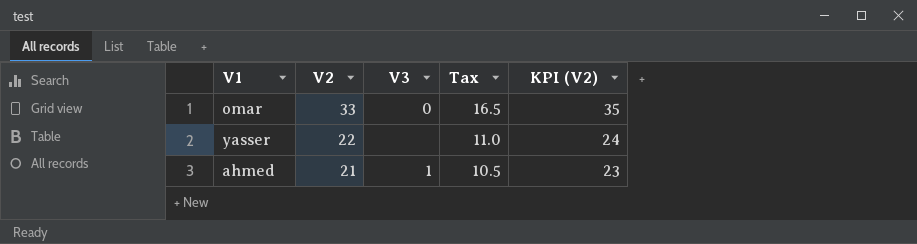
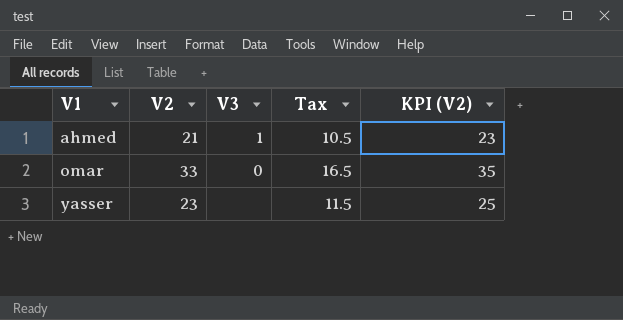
row order: V2 descending -> V1 ascending
yasser | V2: 22 -> 23
yasser | Tax: 11.0 -> 11.5
yasser | KPI (V2): 24 -> 25

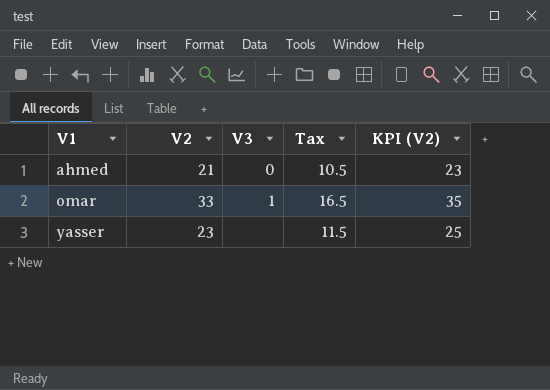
ahmed | V3: 1 -> 0
omar | V3: 0 -> 1

